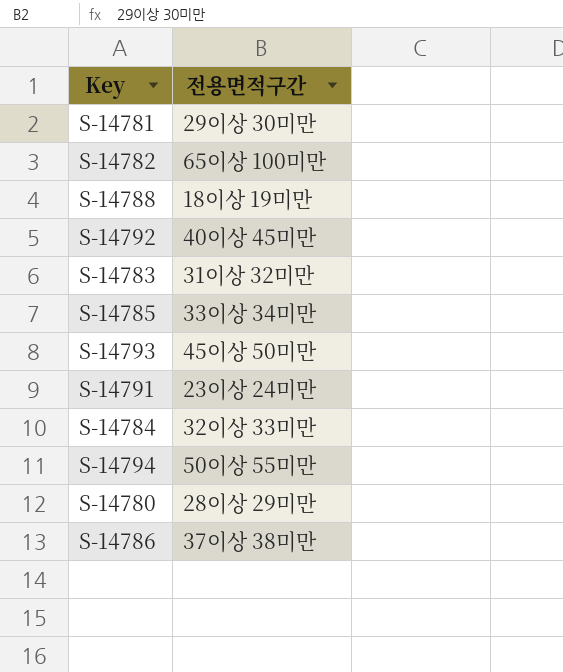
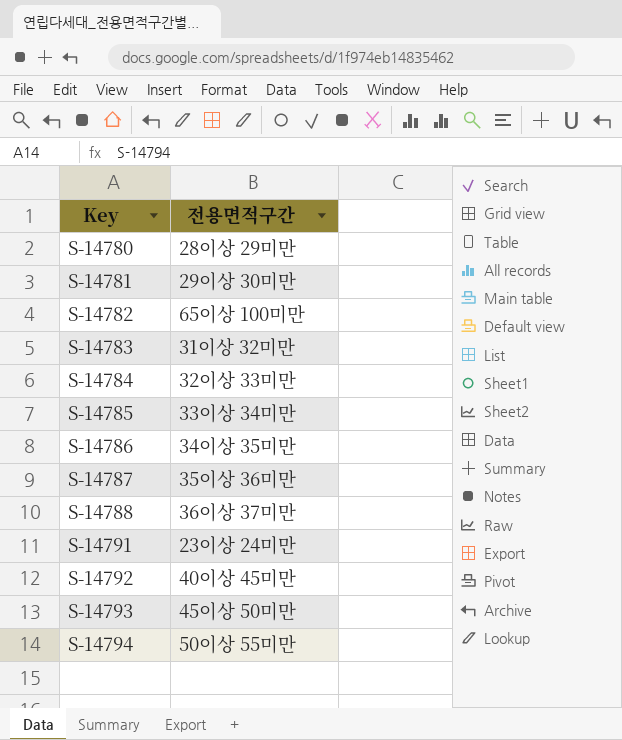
row order: none -> Key ascending
S-14786 | 전용면적구간: 37이상 38미만 -> 34이상 35미만
row S-14787: none -> 35이상 36미만
S-14788 | 전용면적구간: 18이상 19미만 -> 36이상 37미만

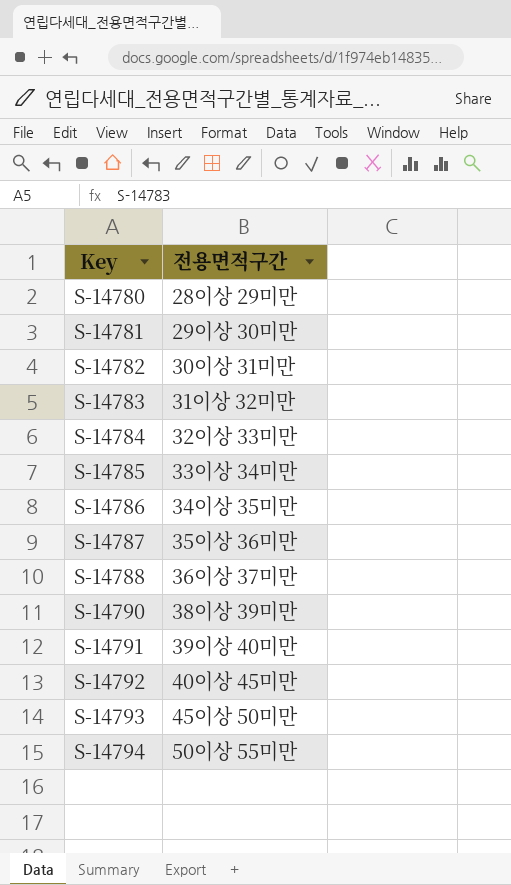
S-14782 | 전용면적구간: 65이상 100미만 -> 30이상 31미만
row S-14790: none -> 38이상 39미만
S-14791 | 전용면적구간: 23이상 24미만 -> 39이상 40미만

